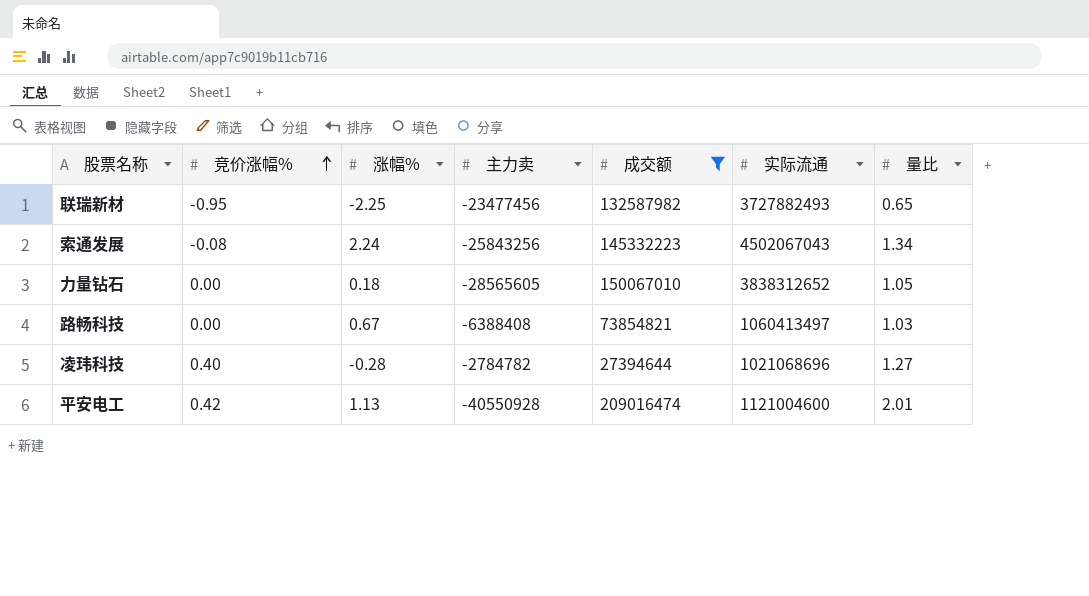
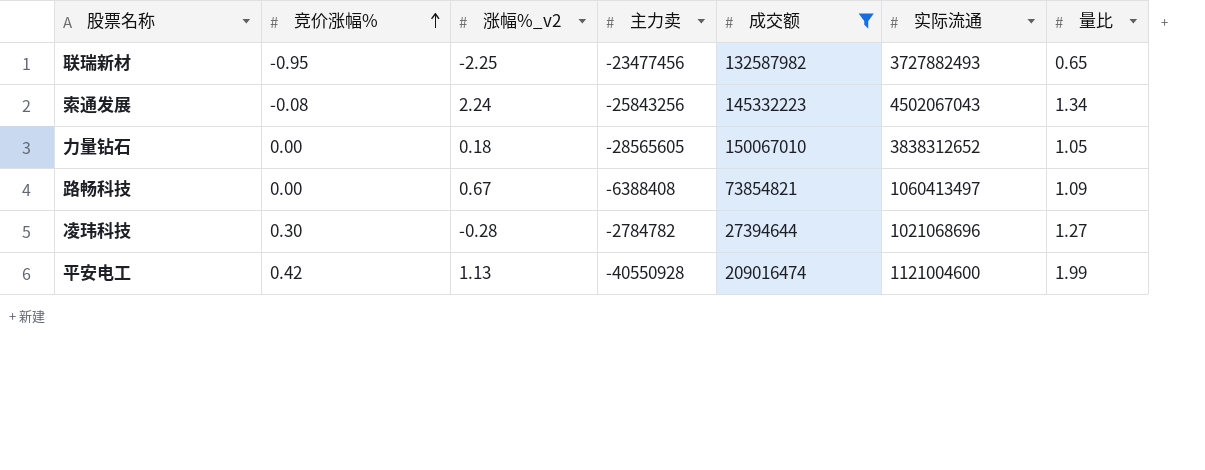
column name: 涨幅% -> 涨幅%_v2
路畅科技 | 量比: 1.03 -> 1.09
凌玮科技 | 竞价涨幅%: 0.40 -> 0.30
平安电工 | 量比: 2.01 -> 1.99

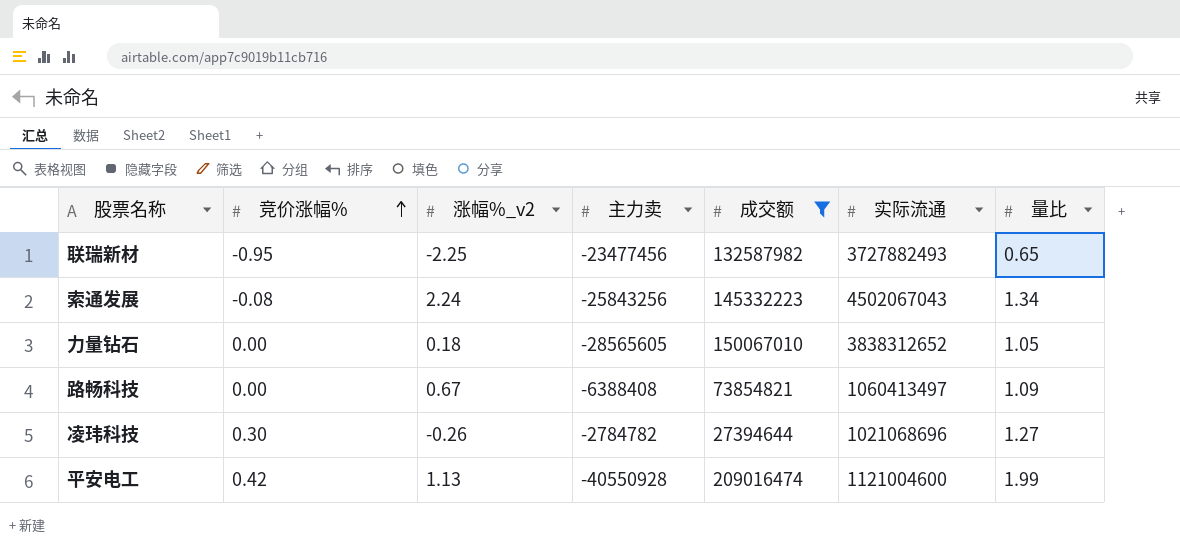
凌玮科技 | 涨幅%_v2: -0.28 -> -0.26

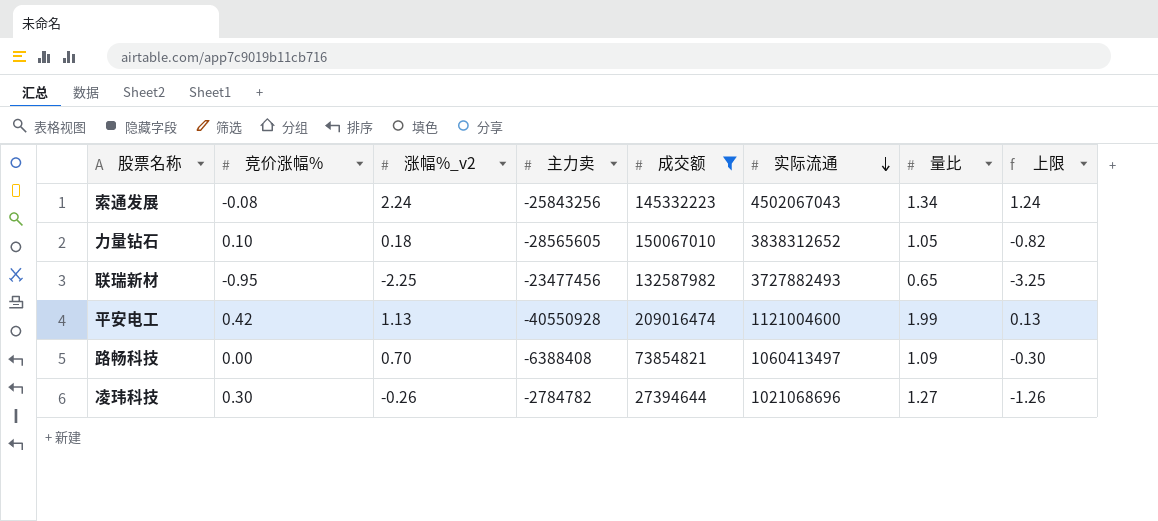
row order: 竞价涨幅% ascending -> 实际流通 descending
column 上限 | formula: none -> [涨幅%_v2] - 1
力量钻石 | 竞价涨幅%: 0.00 -> 0.10
路畅科技 | 涨幅%_v2: 0.67 -> 0.70

